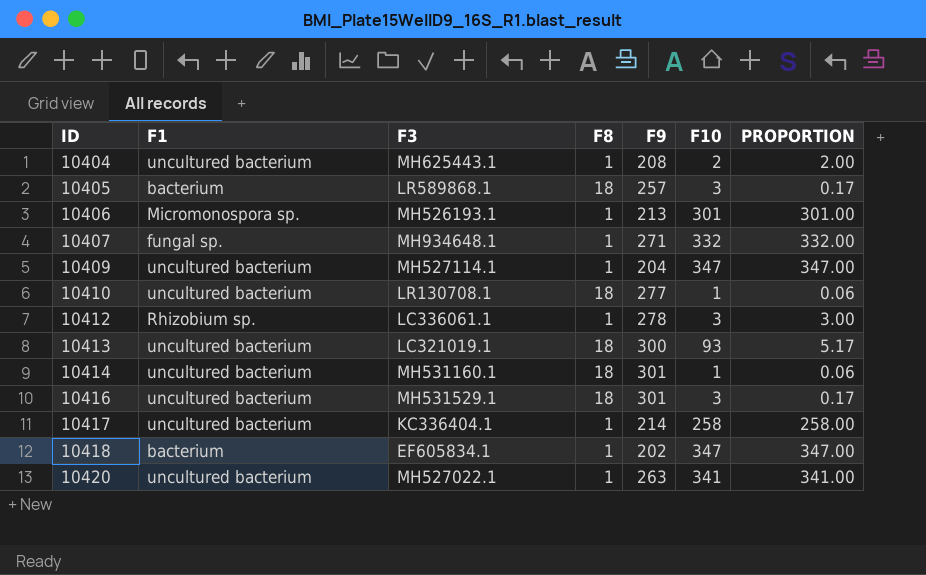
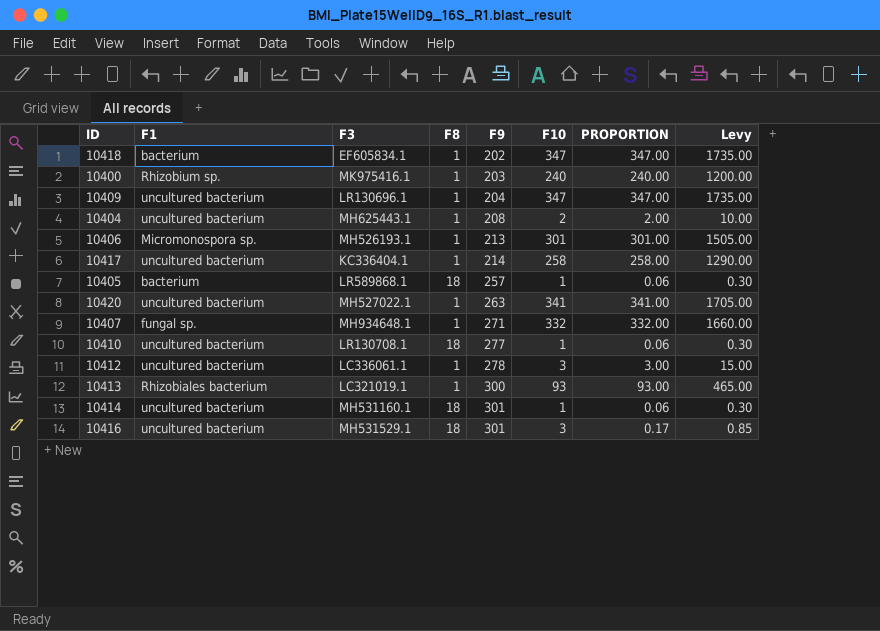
row order: ID ascending -> F9 ascending
column Levy | formula: none -> [PROPORTION] * 5
row 10400: none -> Rhizobium sp. | MK975416.1 | 1 | 203 | 240 | 240.00 | 1200.00
10409 | F3: MH527114.1 -> LR130696.1
10405 | F10: 3 -> 1
10405 | PROPORTION: 0.17 -> 0.06
10412 | F1: Rhizobium sp. -> uncultured bacterium
10413 | F1: uncultured bacterium -> Rhizobiales bacterium
10413 | F8: 18 -> 1
10413 | PROPORTION: 5.17 -> 93.00

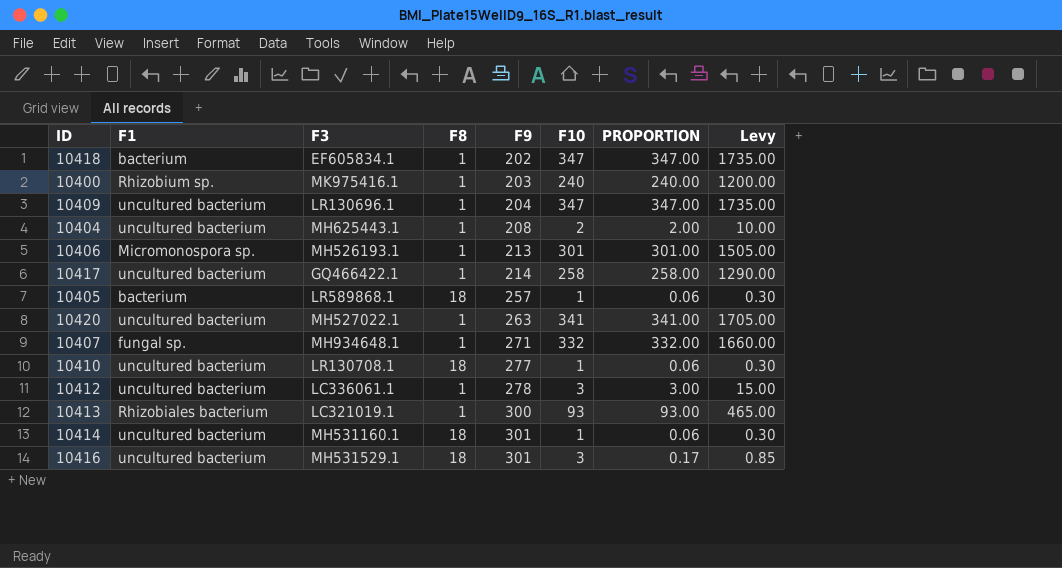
10417 | F3: KC336404.1 -> GQ466422.1

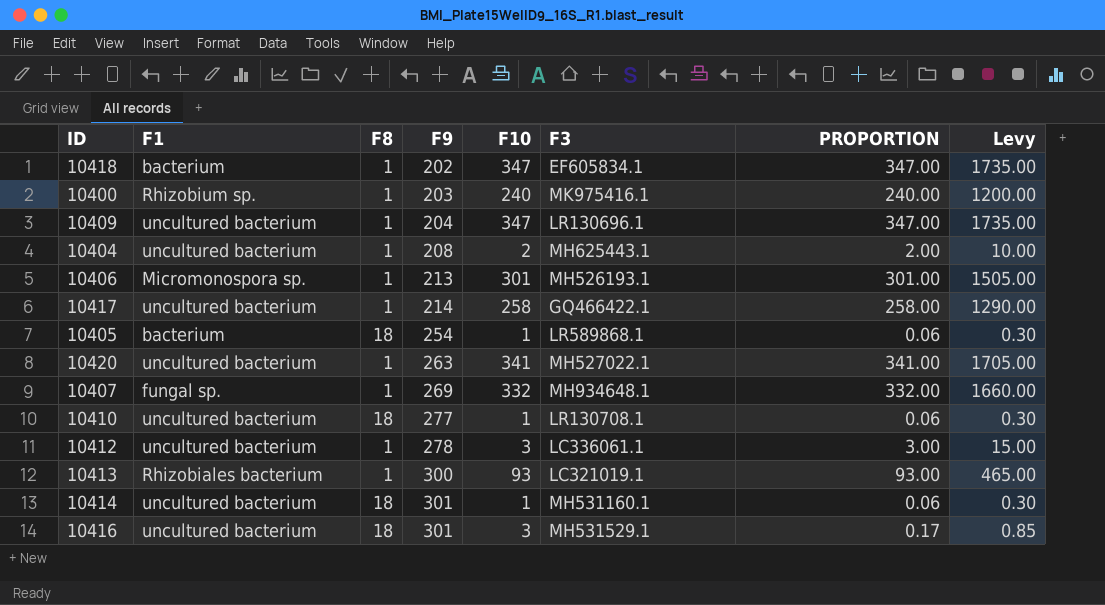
column F3 | position: 3 -> 6
10405 | F9: 257 -> 254
10407 | F9: 271 -> 269

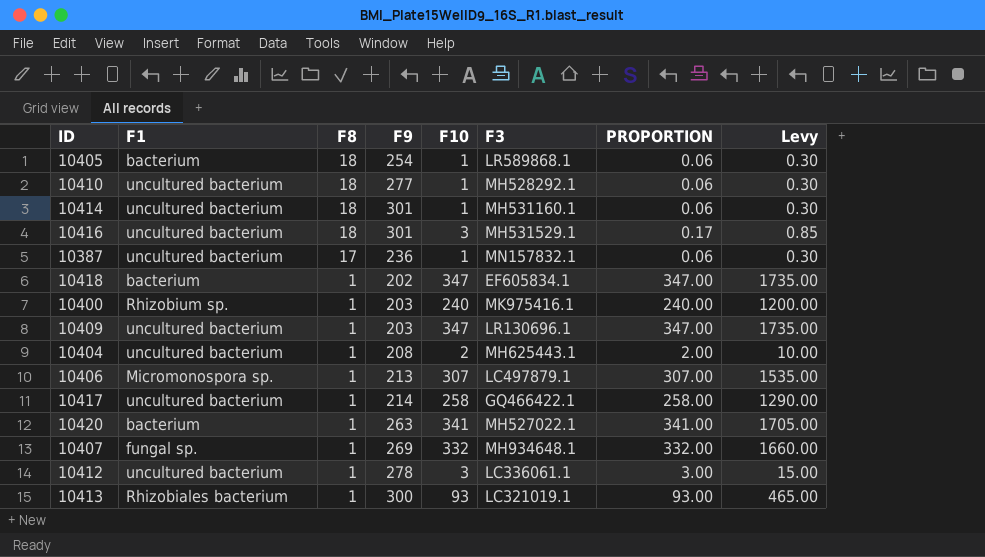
row order: F9 ascending -> F8 descending
10410 | F3: LR130708.1 -> MH528292.1
row 10387: none -> uncultured bacterium | 17 | 236 | 1 | MN157832.1 | 0.06 | 0.30
10409 | F9: 204 -> 203
10406 | F10: 301 -> 307
10406 | F3: MH526193.1 -> LC497879.1
10406 | PROPORTION: 301.00 -> 307.00
10406 | Levy: 1505.00 -> 1535.00
10420 | F1: uncultured bacterium -> bacterium

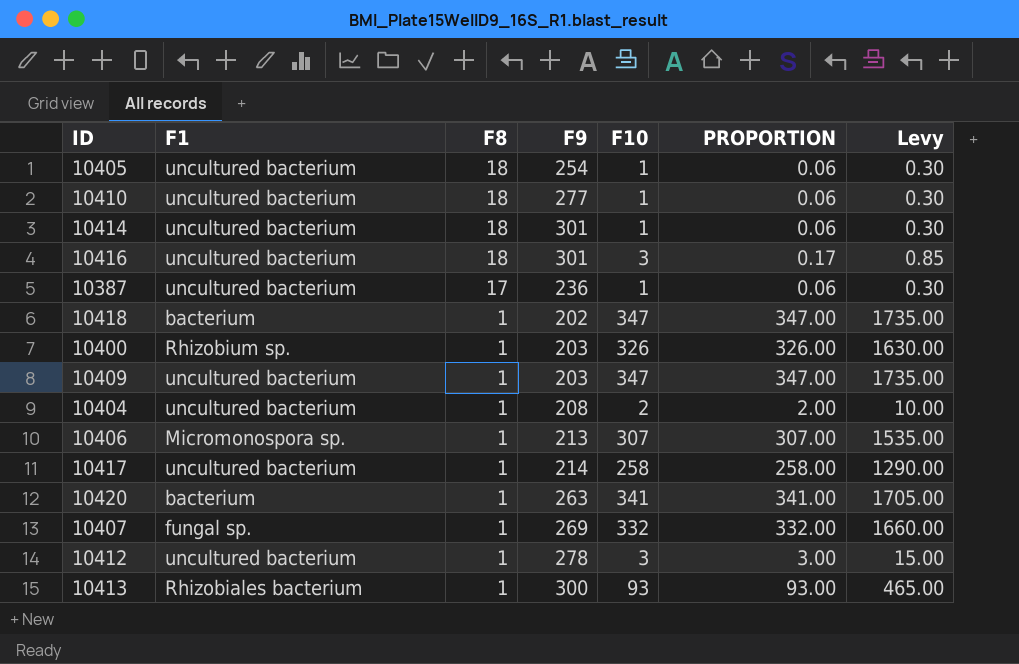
column F3 | position: 6 -> none
10405 | F1: bacterium -> uncultured bacterium
10400 | F10: 240 -> 326
10400 | PROPORTION: 240.00 -> 326.00
10400 | Levy: 1200.00 -> 1630.00

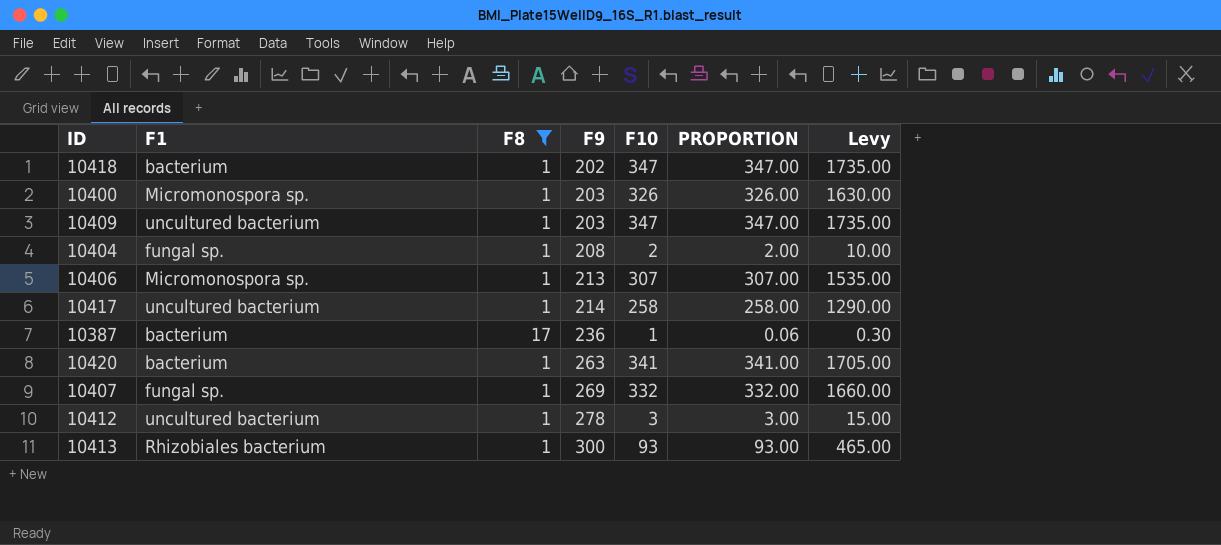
filter: none -> F8 != 18
row order: F8 descending -> F9 ascending
10400 | F1: Rhizobium sp. -> Micromonospora sp.
10404 | F1: uncultured bacterium -> fungal sp.
10387 | F1: uncultured bacterium -> bacterium

